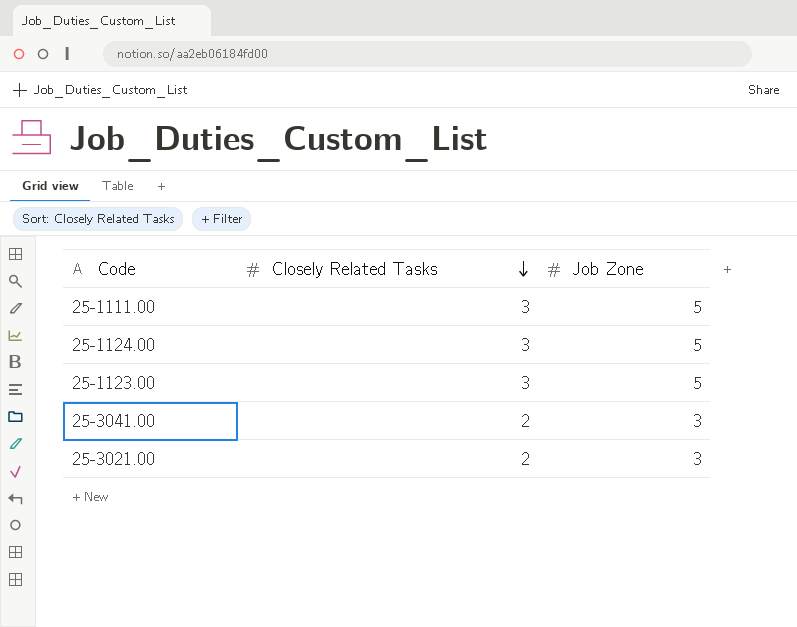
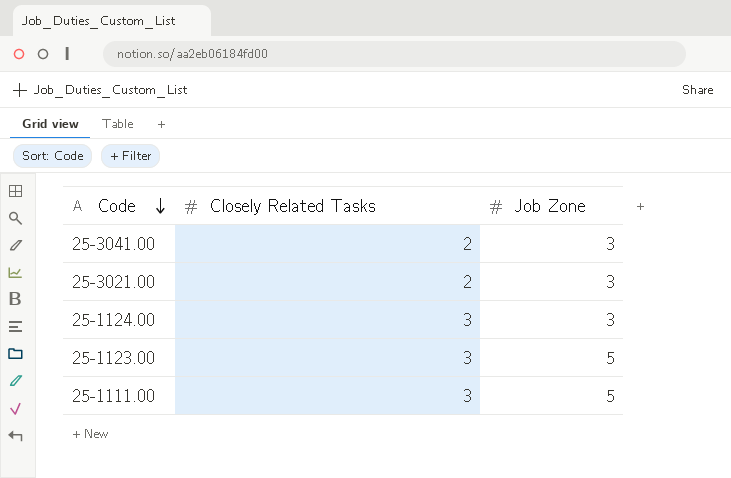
row order: Closely Related Tasks descending -> Code descending
25-1124.00 | Job Zone: 5 -> 3

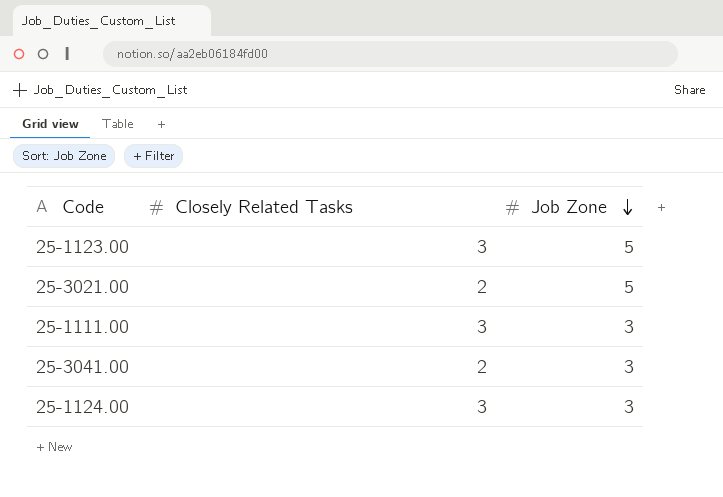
row order: Code descending -> Job Zone descending
25-3021.00 | Job Zone: 3 -> 5
25-1111.00 | Job Zone: 5 -> 3

